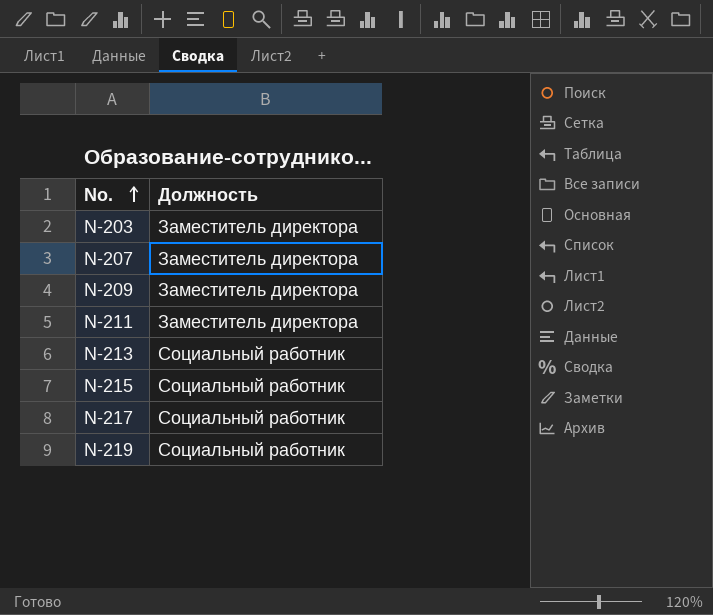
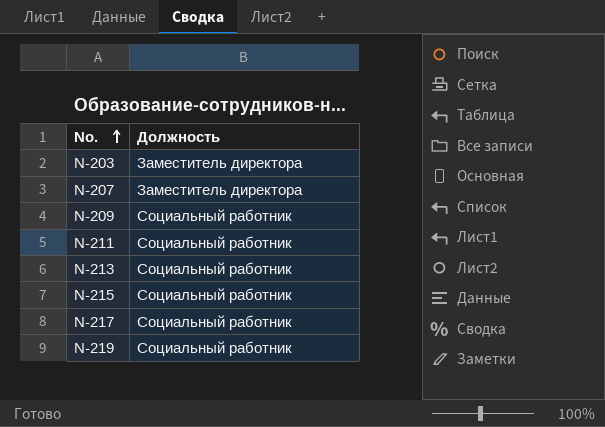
N-209 | Должность: Заместитель директора -> Социальный работник
N-211 | Должность: Заместитель директора -> Социальный работник

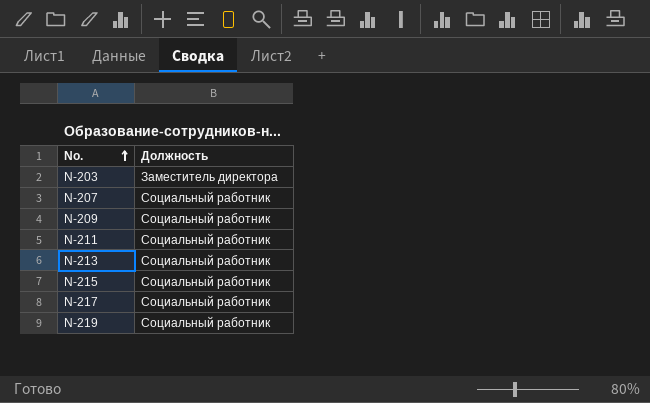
N-207 | Должность: Заместитель директора -> Социальный работник

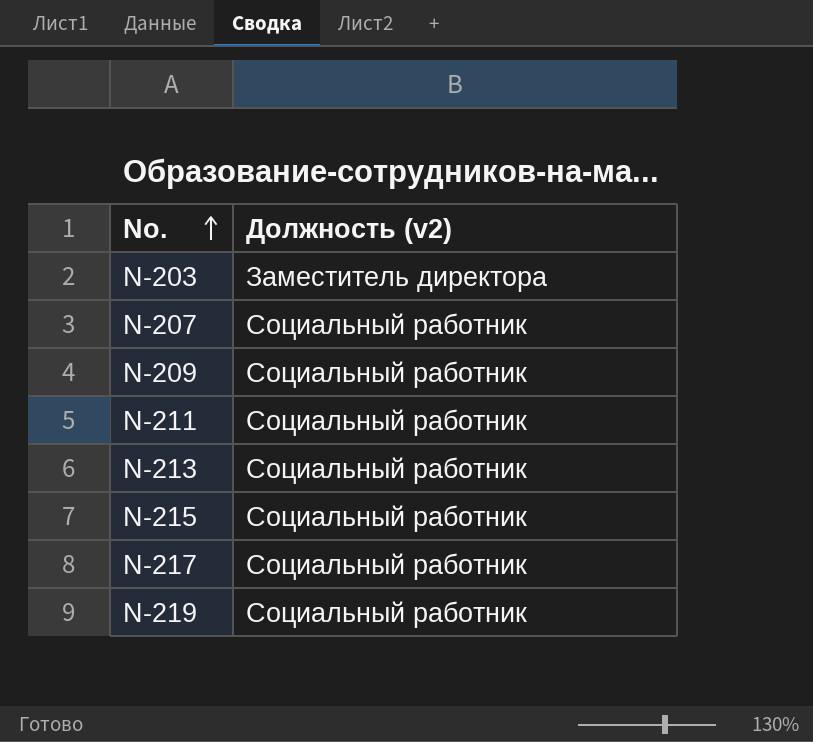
column name: Должность -> Должность (v2)

